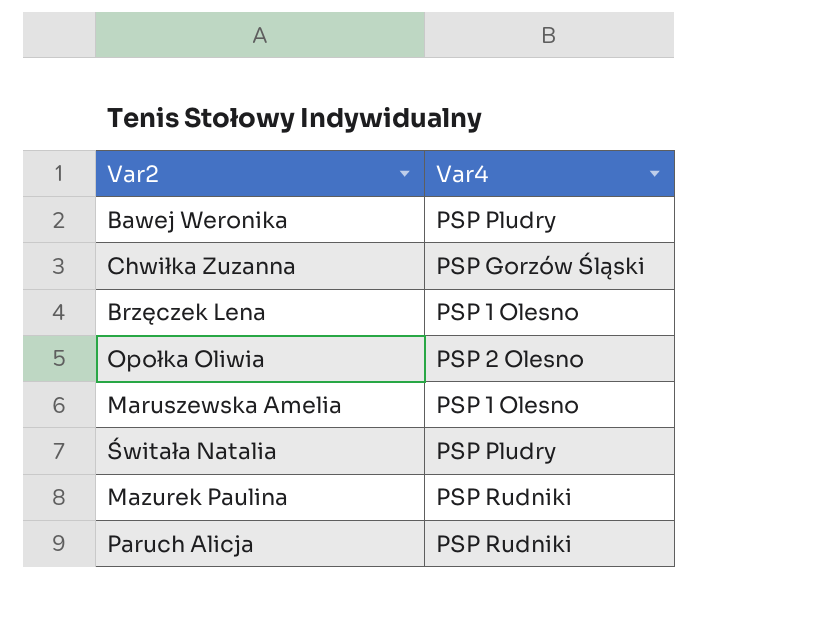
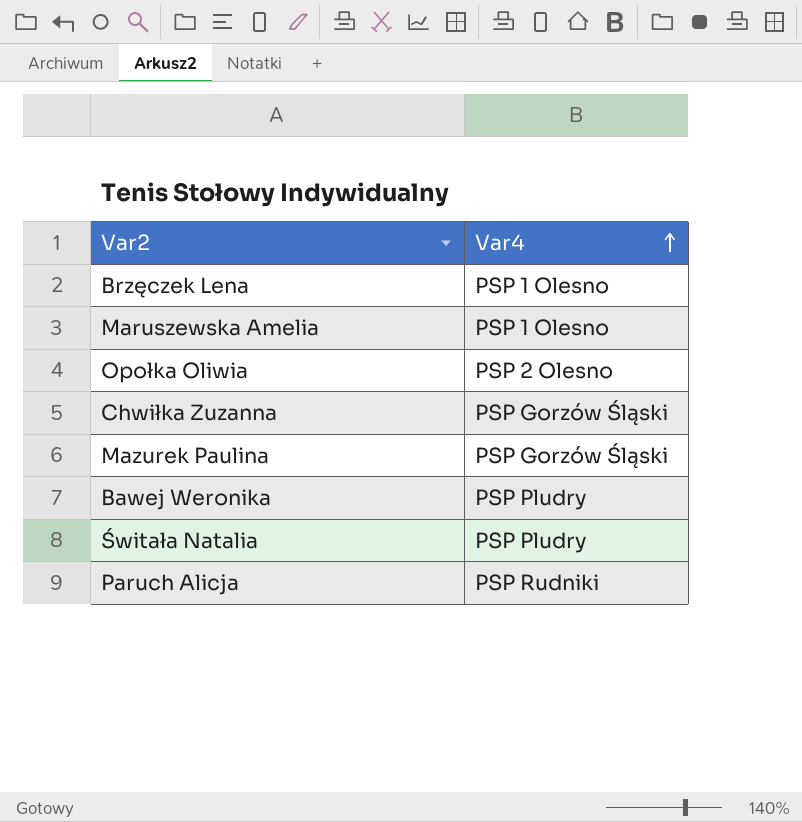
row order: none -> Var4 ascending
Mazurek Paulina | Var4: PSP Rudniki -> PSP Gorzów Śląski

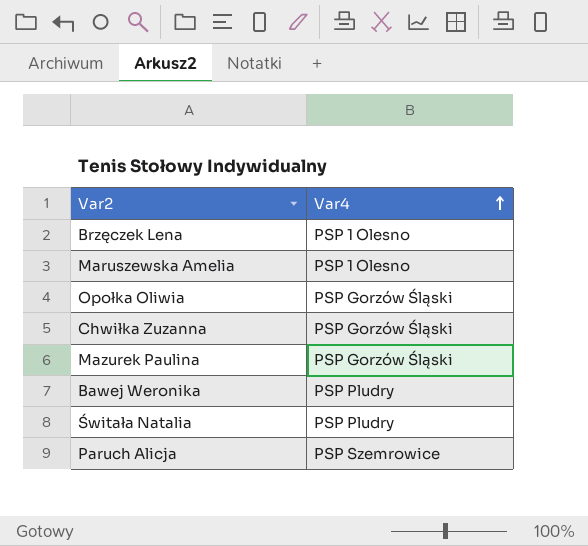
Opołka Oliwia | Var4: PSP 2 Olesno -> PSP Gorzów Śląski
Paruch Alicja | Var4: PSP Rudniki -> PSP Szemrowice

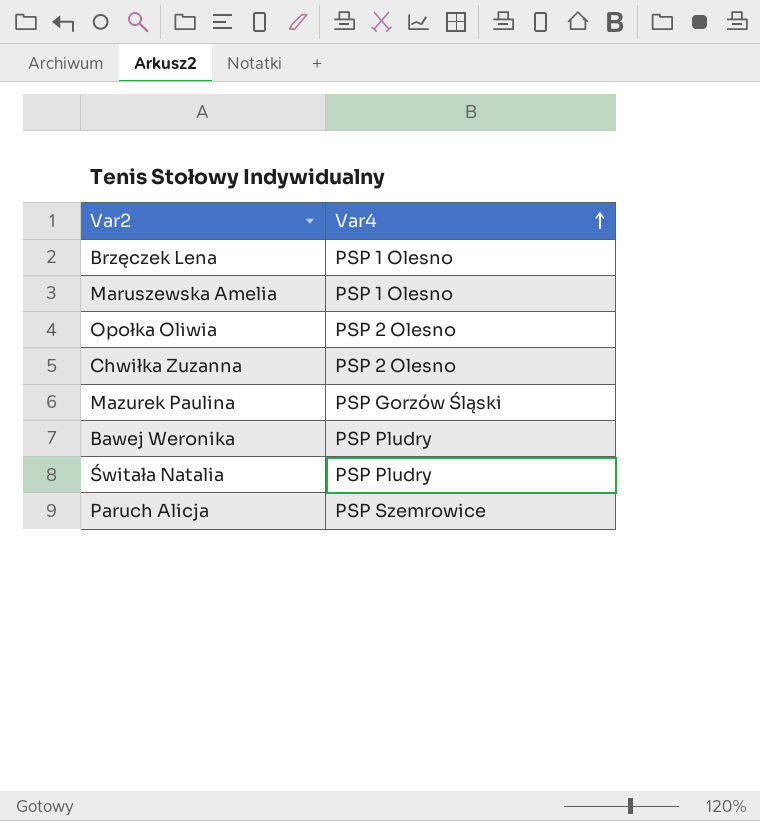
Opołka Oliwia | Var4: PSP Gorzów Śląski -> PSP 2 Olesno
Chwiłka Zuzanna | Var4: PSP Gorzów Śląski -> PSP 2 Olesno

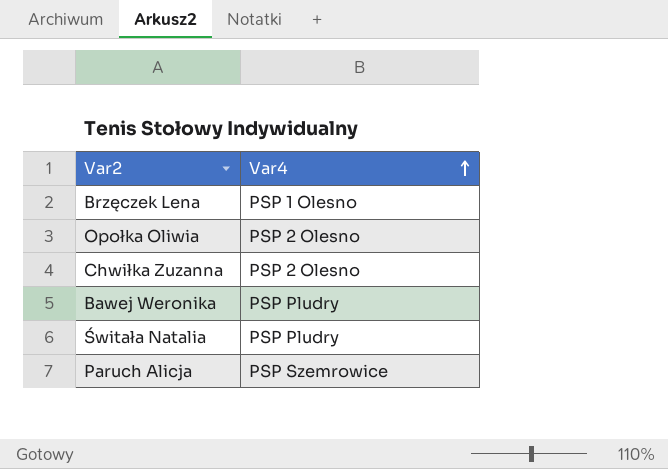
row Maruszewska Amelia: PSP 1 Olesno -> none
row Mazurek Paulina: PSP Gorzów Śląski -> none

